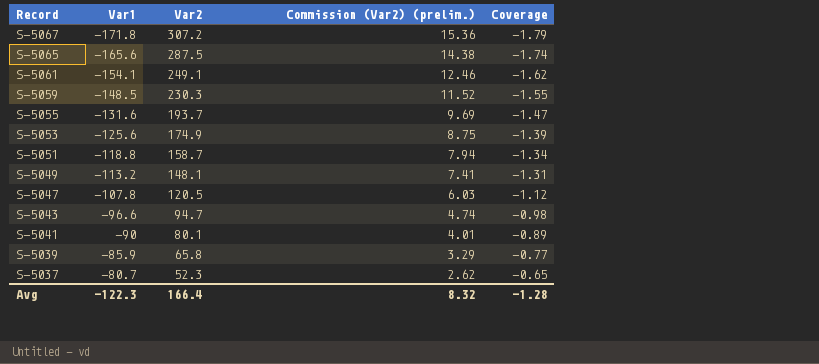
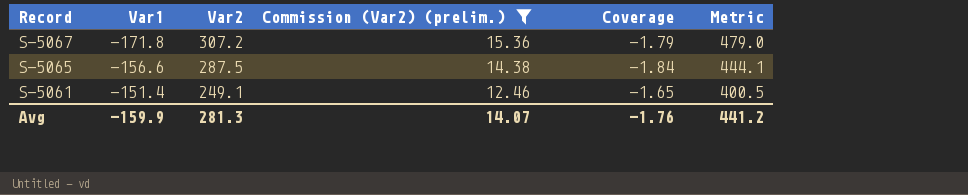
filter: none -> Commission (Var2) (prelim.) >= 12.46
column Metric | formula: none -> [Var2] - [Var1]
S-5065 | Var1: -165.6 -> -156.6
S-5065 | Coverage: -1.74 -> -1.84
S-5061 | Var1: -154.1 -> -151.4
S-5061 | Coverage: -1.62 -> -1.65
Avg | Var1: -122.3 -> -159.9
Avg | Var2: 166.4 -> 281.3
Avg | Commission (Var2) (prelim.): 8.32 -> 14.07
Avg | Coverage: -1.28 -> -1.76

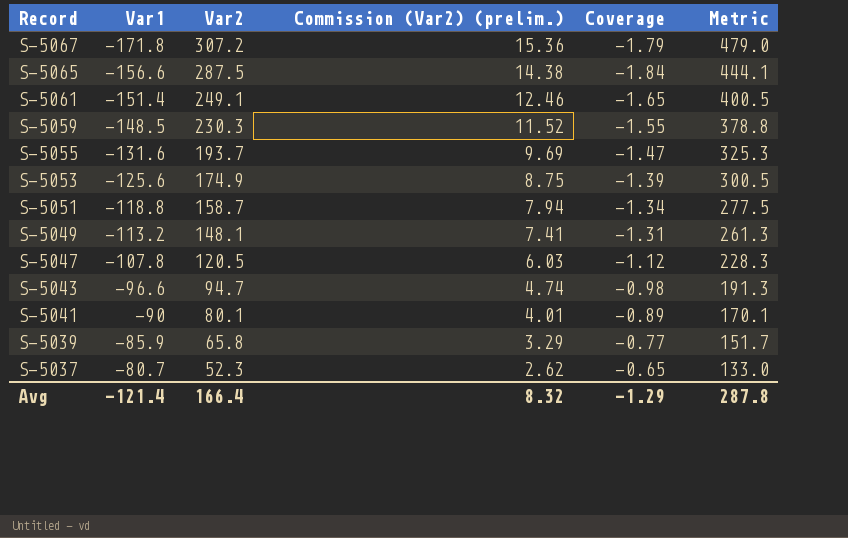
filter: Commission (Var2) (prelim.) >= 12.46 -> none
Avg | Var1: -159.9 -> -121.4
Avg | Var2: 281.3 -> 166.4
Avg | Commission (Var2) (prelim.): 14.07 -> 8.32
Avg | Coverage: -1.76 -> -1.29
Avg | Metric: 441.2 -> 287.8

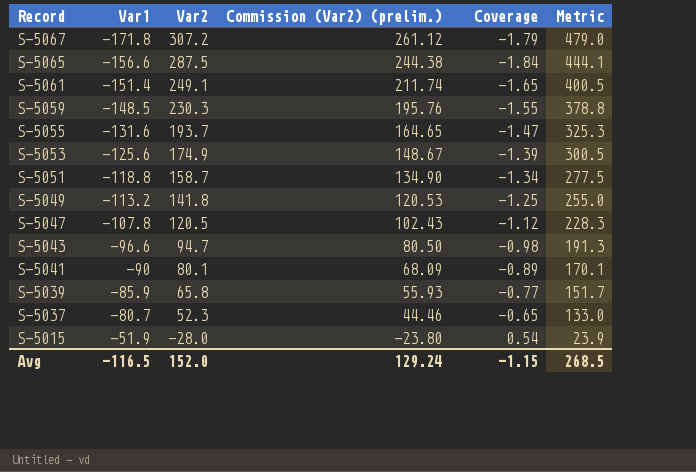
column Commission (Var2) (prelim.) | formula: [Var2] * 0.05 -> [Var2] * 0.85
S-5049 | Var2: 148.1 -> 141.8
S-5049 | Coverage: -1.31 -> -1.25
S-5049 | Metric: 261.3 -> 255.0
row S-5015: none -> -51.9 | -28.0 | -23.80 | 0.54 | 23.9
Avg | Var1: -121.4 -> -116.5
Avg | Var2: 166.4 -> 152.0
Avg | Commission (Var2) (prelim.): 8.32 -> 129.24
Avg | Coverage: -1.29 -> -1.15
Avg | Metric: 287.8 -> 268.5

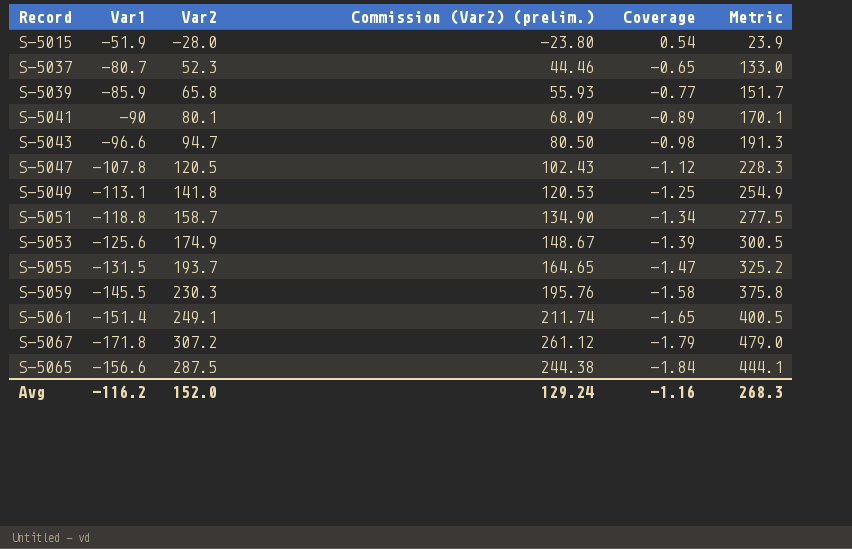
row order: Record descending -> Coverage descending
S-5049 | Var1: -113.2 -> -113.1
S-5049 | Metric: 255.0 -> 254.9
S-5055 | Var1: -131.6 -> -131.5
S-5055 | Metric: 325.3 -> 325.2
S-5059 | Var1: -148.5 -> -145.5
S-5059 | Coverage: -1.55 -> -1.58
S-5059 | Metric: 378.8 -> 375.8
Avg | Var1: -116.5 -> -116.2
Avg | Coverage: -1.15 -> -1.16
Avg | Metric: 268.5 -> 268.3

